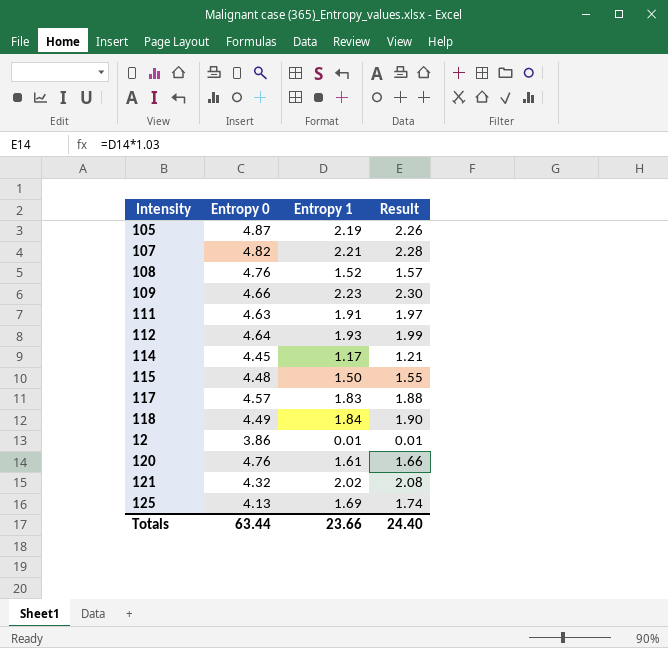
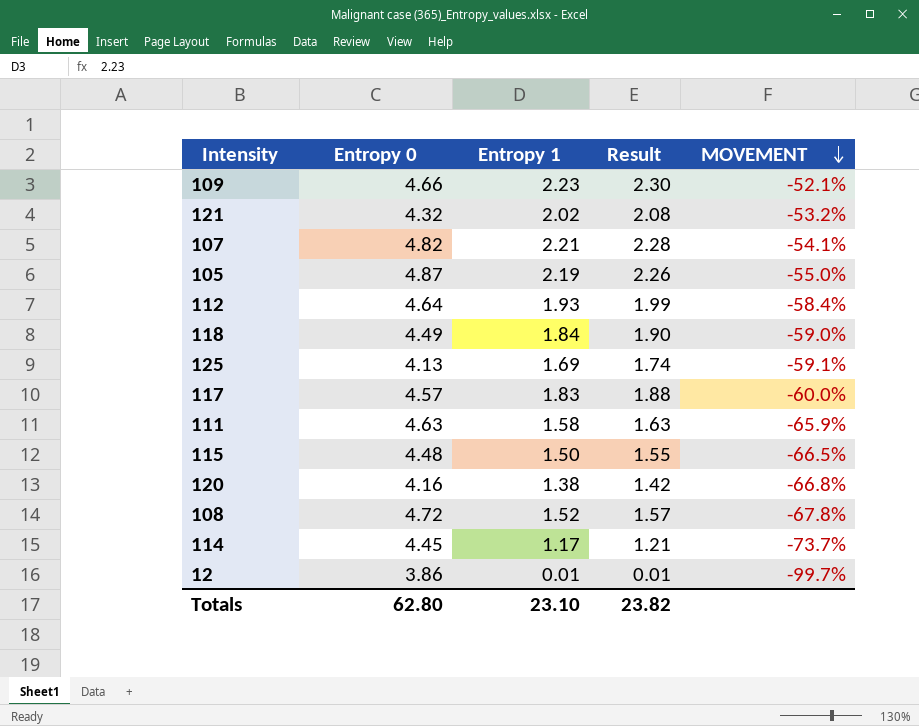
row order: none -> MOVEMENT descending
column MOVEMENT | formula: none -> ([Entropy 1] - [Entropy 0]) / [Entropy 0]
111 | Entropy 1: 1.91 -> 1.58
111 | Result: 1.97 -> 1.63
120 | Entropy 0: 4.76 -> 4.16
120 | Entropy 1: 1.61 -> 1.38
120 | Result: 1.66 -> 1.42
108 | Entropy 0: 4.76 -> 4.72
Totals | Entropy 0: 63.44 -> 62.80
Totals | Entropy 1: 23.66 -> 23.10
Totals | Result: 24.40 -> 23.82

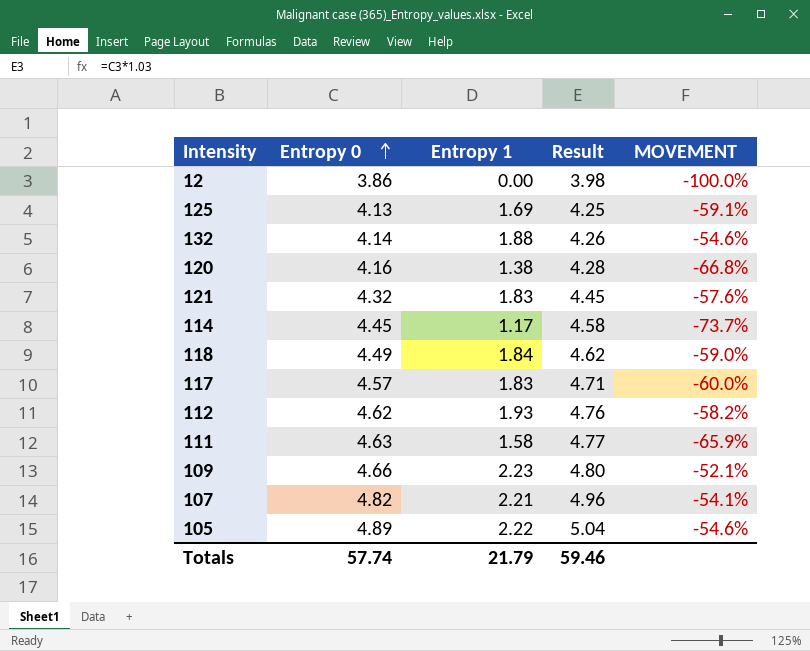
row order: MOVEMENT descending -> Entropy 0 ascending
column Result | formula: [Entropy 1] * 1.03 -> [Entropy 0] * 1.03
row 115: 4.48 | 1.50 | 1.55 | -66.5% -> none
row 108: 4.72 | 1.52 | 1.57 | -67.8% -> none
12 | Entropy 1: 0.01 -> 0.00
12 | MOVEMENT: -99.7% -> -100.0%
row 132: none -> 4.14 | 1.88 | 4.26 | -54.6%
121 | Entropy 1: 2.02 -> 1.83
121 | MOVEMENT: -53.2% -> -57.6%
112 | Entropy 0: 4.64 -> 4.62
112 | MOVEMENT: -58.4% -> -58.2%
105 | Entropy 0: 4.87 -> 4.89
105 | Entropy 1: 2.19 -> 2.22
105 | MOVEMENT: -55.0% -> -54.6%
Totals | Entropy 0: 62.80 -> 57.74
Totals | Entropy 1: 23.10 -> 21.79
Totals | Result: 23.82 -> 59.46

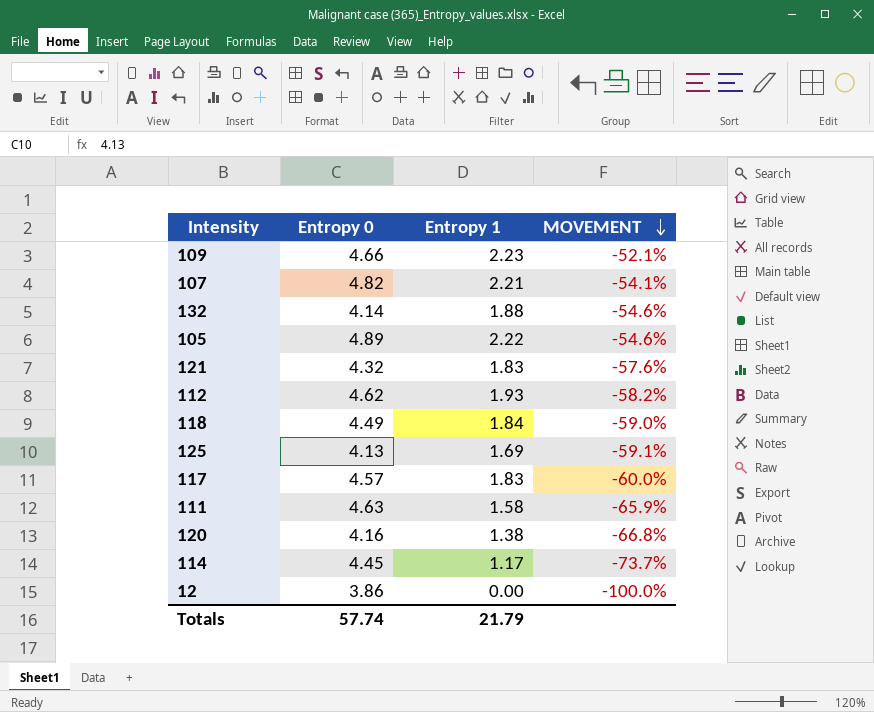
row order: Entropy 0 ascending -> MOVEMENT descending
column Result | formula: [Entropy 0] * 1.03 -> none

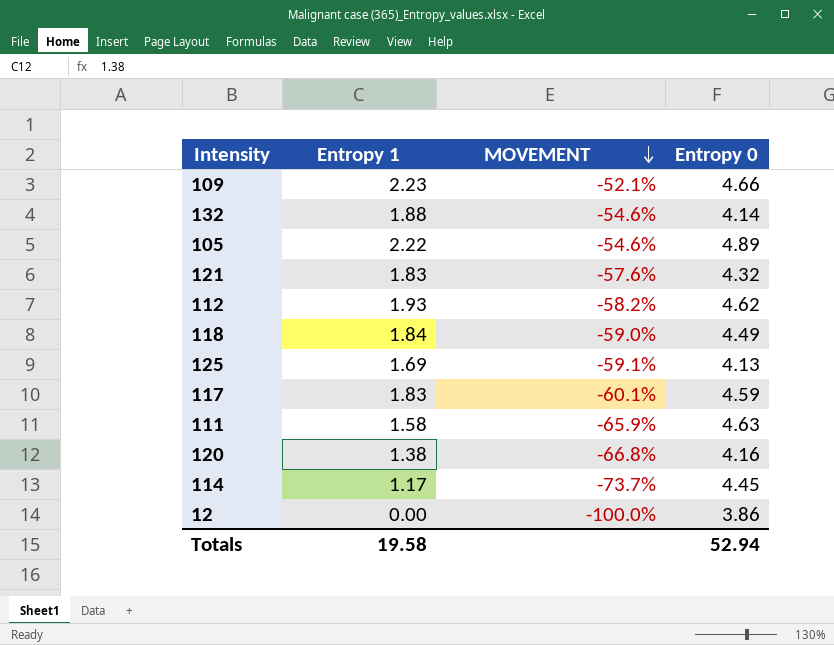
column Entropy 0 | position: 2 -> 4
row 107: 4.82 | 2.21 | -54.1% -> none
117 | MOVEMENT: -60.0% -> -60.1%
117 | Entropy 0: 4.57 -> 4.59
Totals | Entropy 1: 21.79 -> 19.58
Totals | Entropy 0: 57.74 -> 52.94

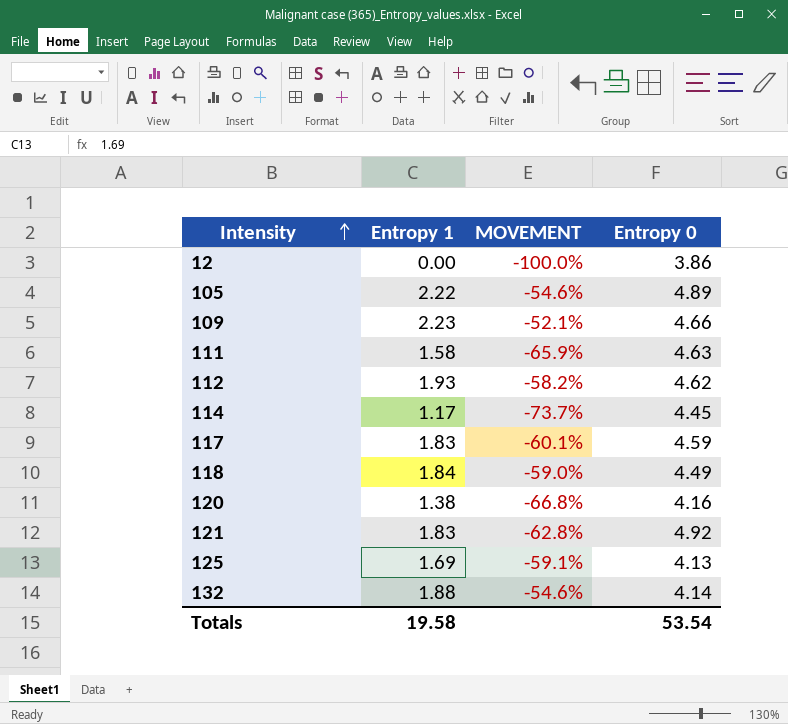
row order: MOVEMENT descending -> Intensity ascending
121 | MOVEMENT: -57.6% -> -62.8%
121 | Entropy 0: 4.32 -> 4.92
Totals | Entropy 0: 52.94 -> 53.54

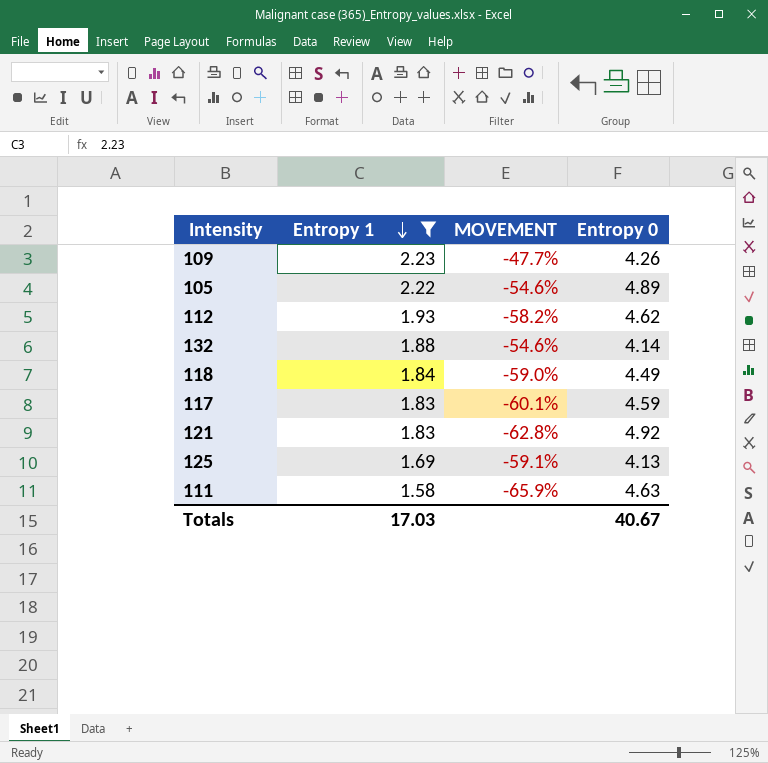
filter: none -> Entropy 1 >= 1.58
row order: Intensity ascending -> Entropy 1 descending
109 | MOVEMENT: -52.1% -> -47.7%
109 | Entropy 0: 4.66 -> 4.26
Totals | Entropy 1: 19.58 -> 17.03
Totals | Entropy 0: 53.54 -> 40.67

